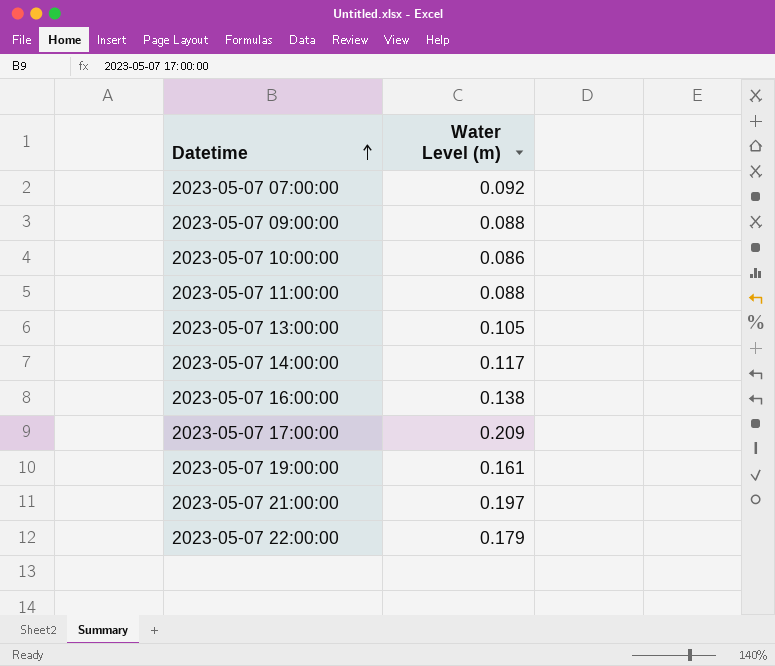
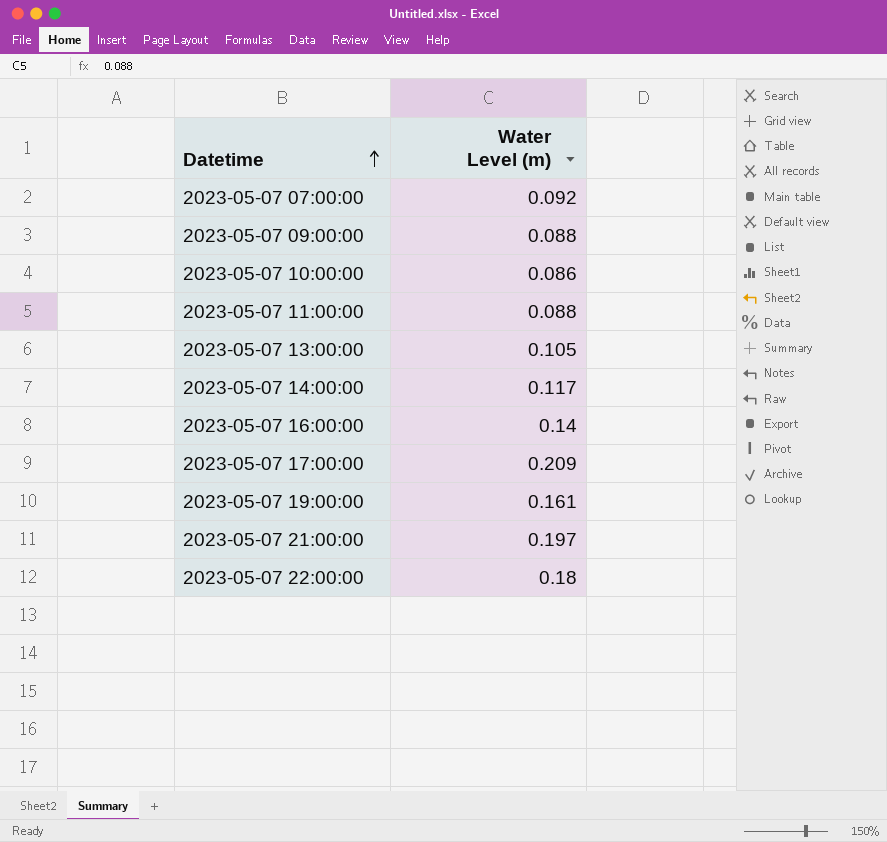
2023-05-07 16:00:00 | Water Level (m): 0.138 -> 0.14
2023-05-07 22:00:00 | Water Level (m): 0.179 -> 0.18

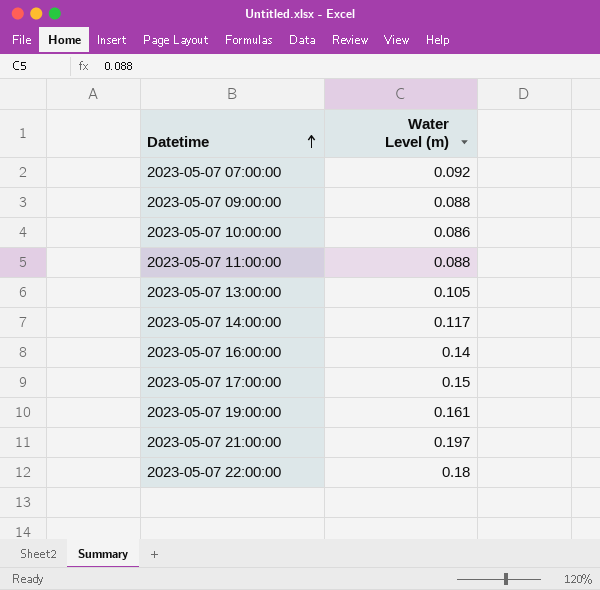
2023-05-07 17:00:00 | Water Level (m): 0.209 -> 0.15

